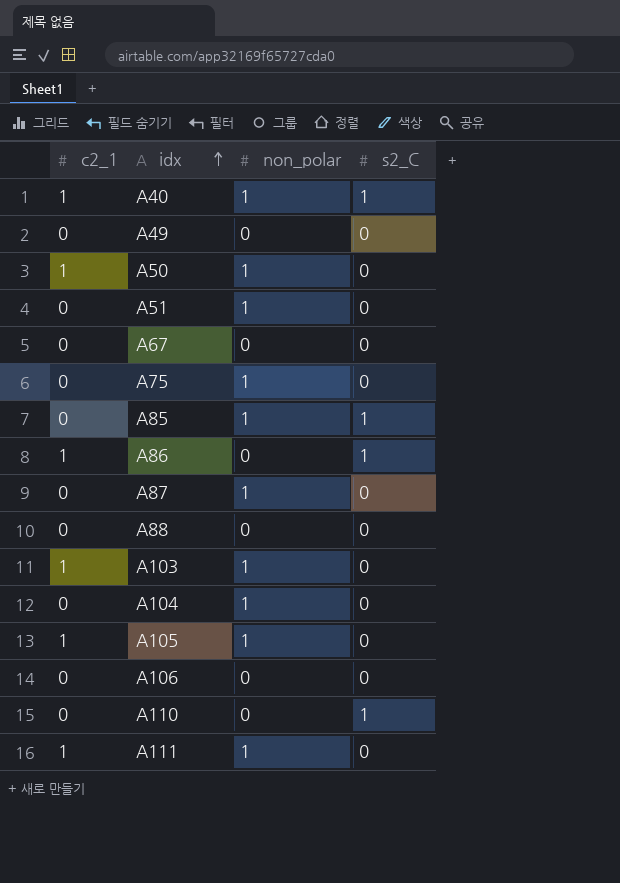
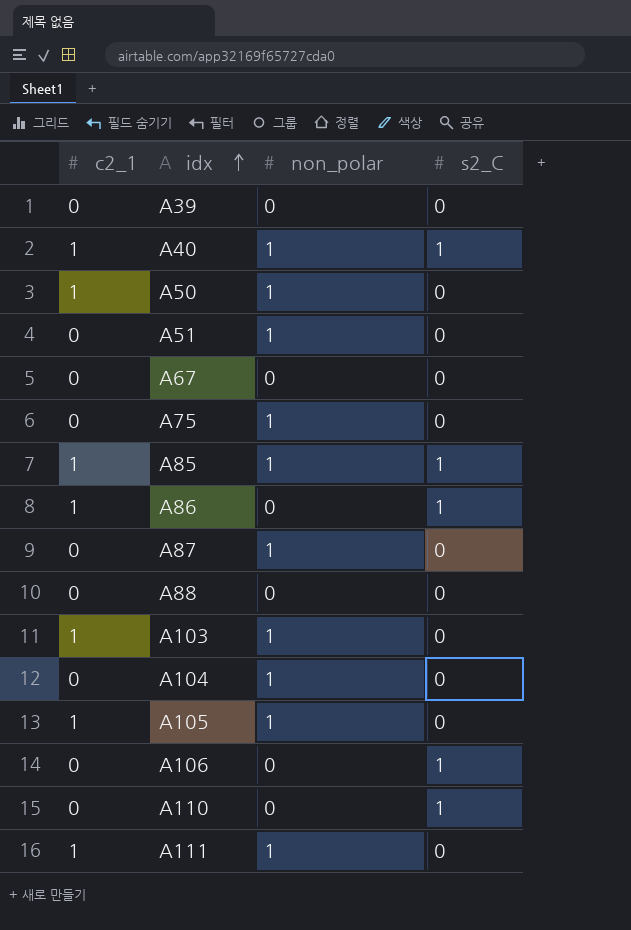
row A49: 0 | 0 | 0 -> none
row A39: none -> 0 | 0 | 0
A85 | c2_1: 0 -> 1
A106 | s2_C: 0 -> 1

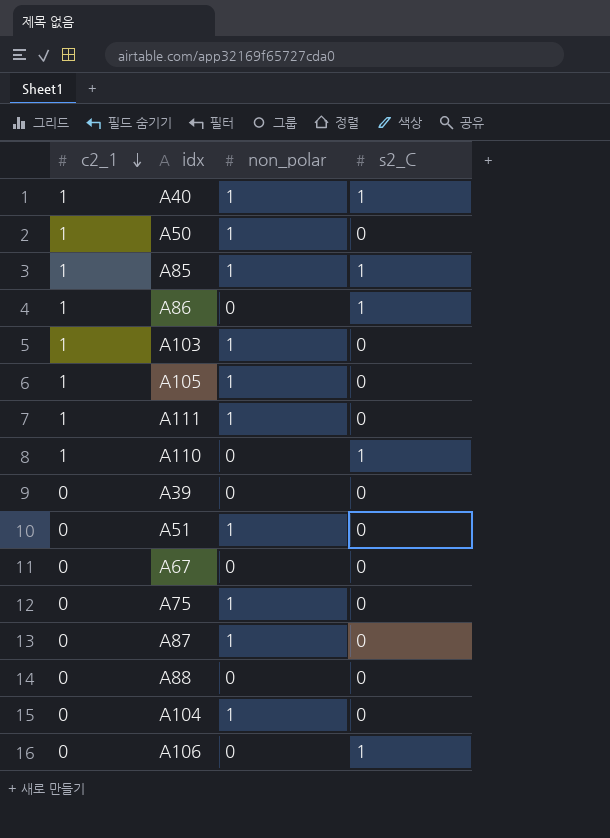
row order: idx ascending -> c2_1 descending
A110 | c2_1: 0 -> 1

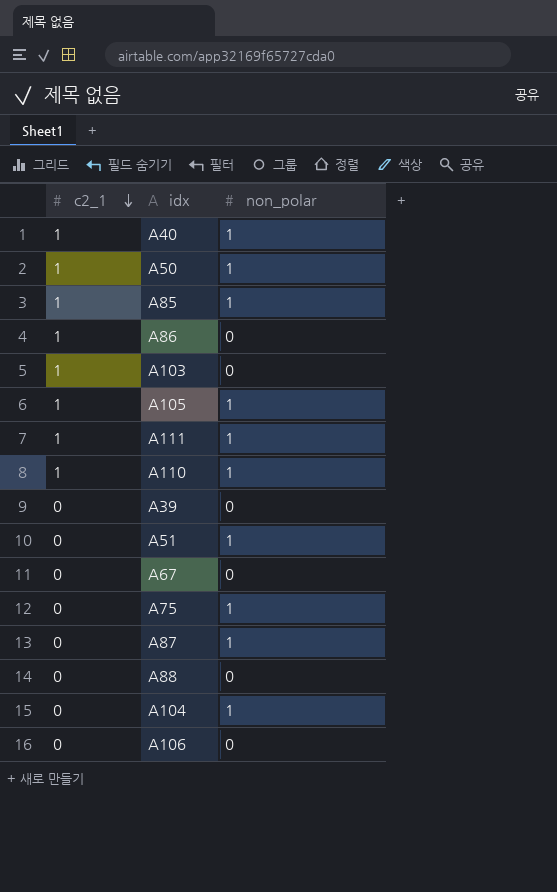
column s2_C | position: 4 -> none
A103 | non_polar: 1 -> 0
A110 | non_polar: 0 -> 1

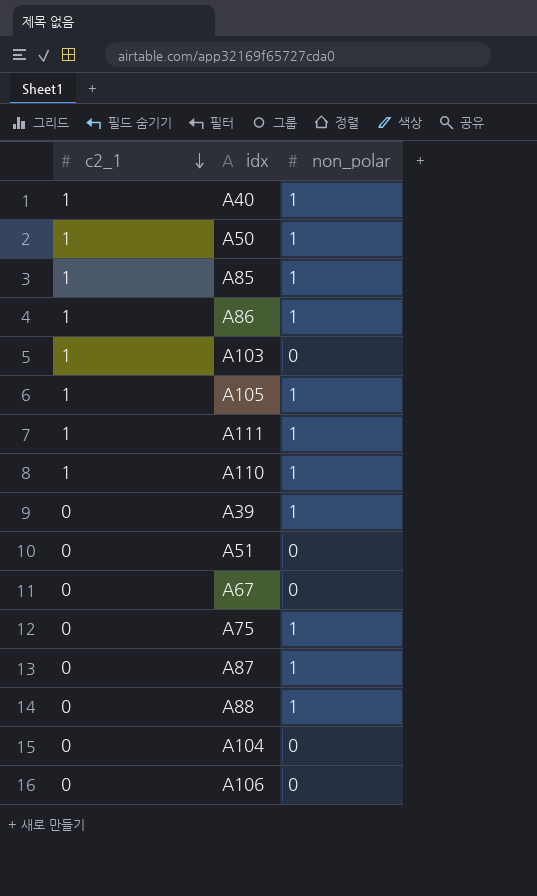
A86 | non_polar: 0 -> 1
A39 | non_polar: 0 -> 1
A51 | non_polar: 1 -> 0
A88 | non_polar: 0 -> 1
A104 | non_polar: 1 -> 0

